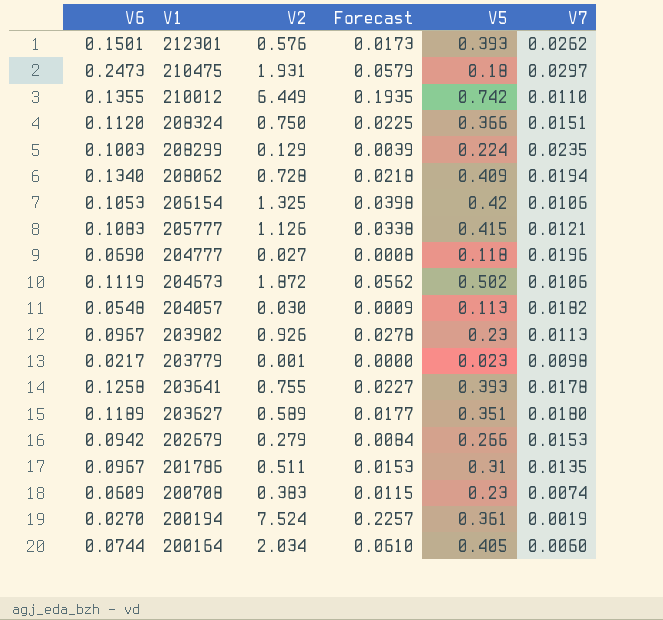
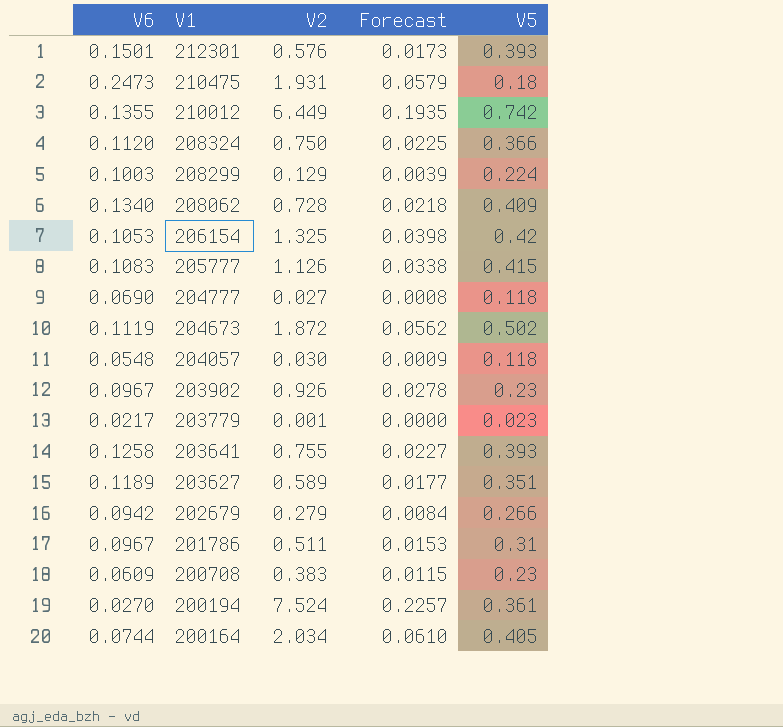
column V7 | position: 6 -> none
204057 | V5: 0.113 -> 0.118

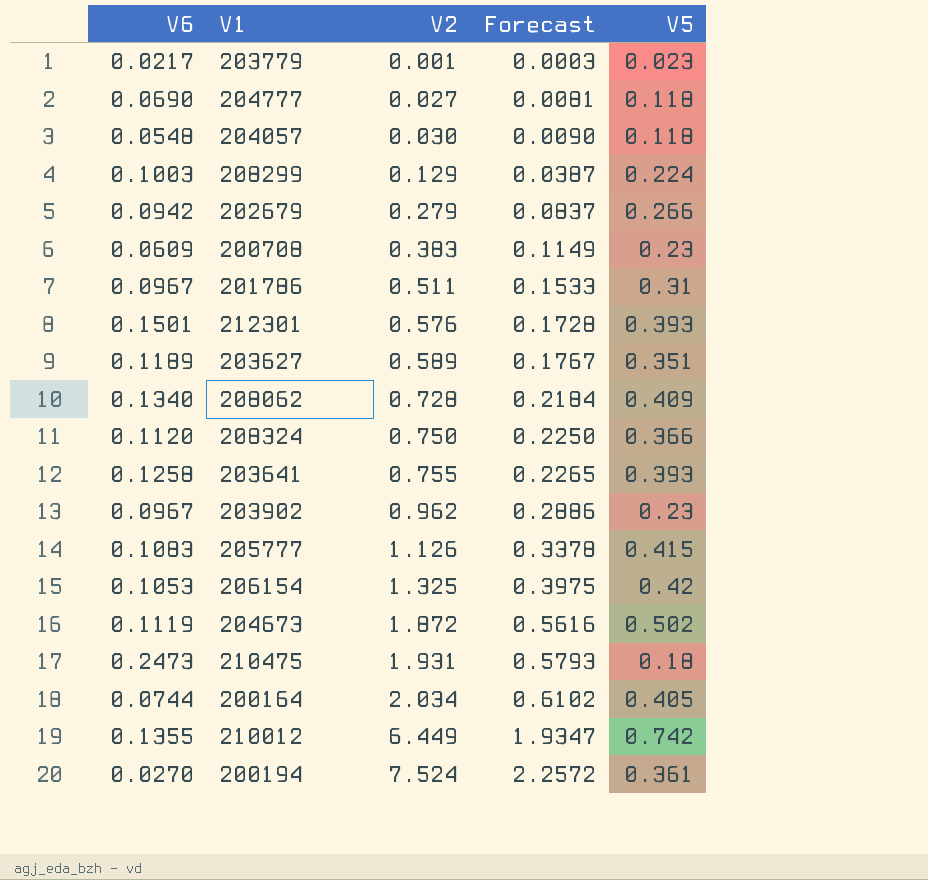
row order: V1 descending -> V2 ascending
column Forecast | formula: [V2] * 0.03 -> [V2] * 0.3
203902 | V2: 0.926 -> 0.962

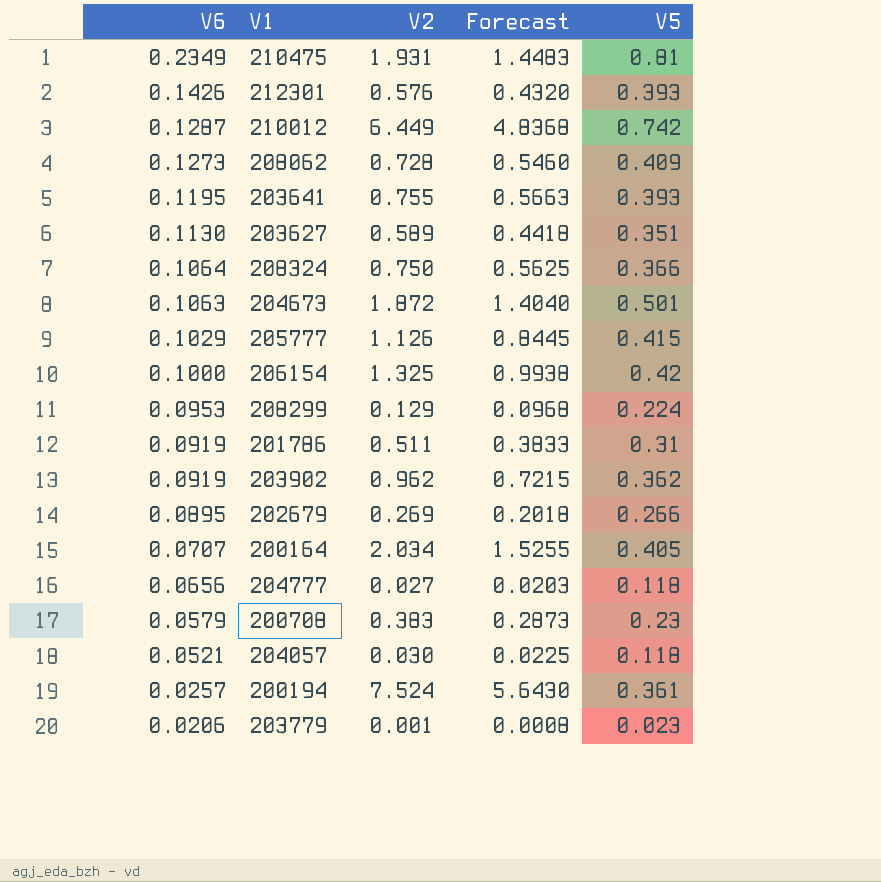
row order: V2 ascending -> V6 descending
column Forecast | formula: [V2] * 0.3 -> [V2] * 0.75
210475 | V6: 0.2473 -> 0.2349
210475 | V5: 0.18 -> 0.81
212301 | V6: 0.1501 -> 0.1426
210012 | V6: 0.1355 -> 0.1287
208062 | V6: 0.1340 -> 0.1273
203641 | V6: 0.1258 -> 0.1195
203627 | V6: 0.1189 -> 0.1130
208324 | V6: 0.1120 -> 0.1064
204673 | V6: 0.1119 -> 0.1063
204673 | V5: 0.502 -> 0.501
205777 | V6: 0.1083 -> 0.1029
206154 | V6: 0.1053 -> 0.1000
208299 | V6: 0.1003 -> 0.0953
201786 | V6: 0.0967 -> 0.0919
203902 | V6: 0.0967 -> 0.0919
203902 | V5: 0.23 -> 0.362
202679 | V6: 0.0942 -> 0.0895
202679 | V2: 0.279 -> 0.269
200164 | V6: 0.0744 -> 0.0707
204777 | V6: 0.0690 -> 0.0656
200708 | V6: 0.0609 -> 0.0579
204057 | V6: 0.0548 -> 0.0521
200194 | V6: 0.0270 -> 0.0257
203779 | V6: 0.0217 -> 0.0206

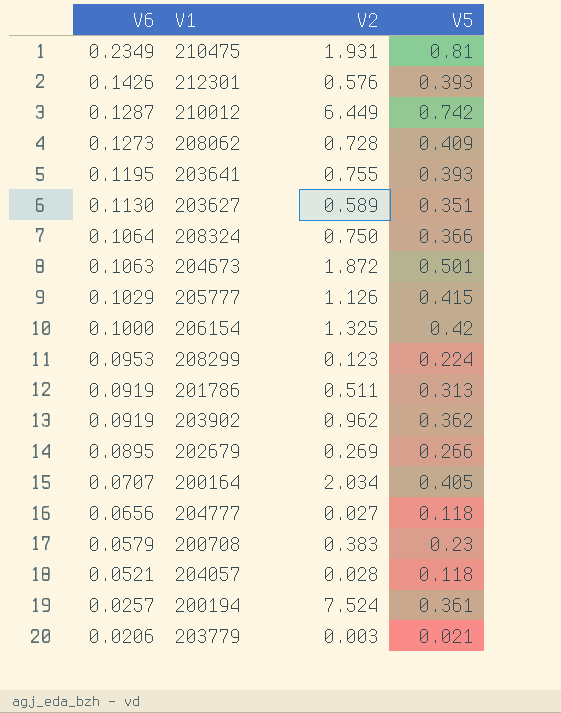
column Forecast | formula: [V2] * 0.75 -> none
208299 | V2: 0.129 -> 0.123
201786 | V5: 0.31 -> 0.313
204057 | V2: 0.030 -> 0.028
203779 | V2: 0.001 -> 0.003
203779 | V5: 0.023 -> 0.021

